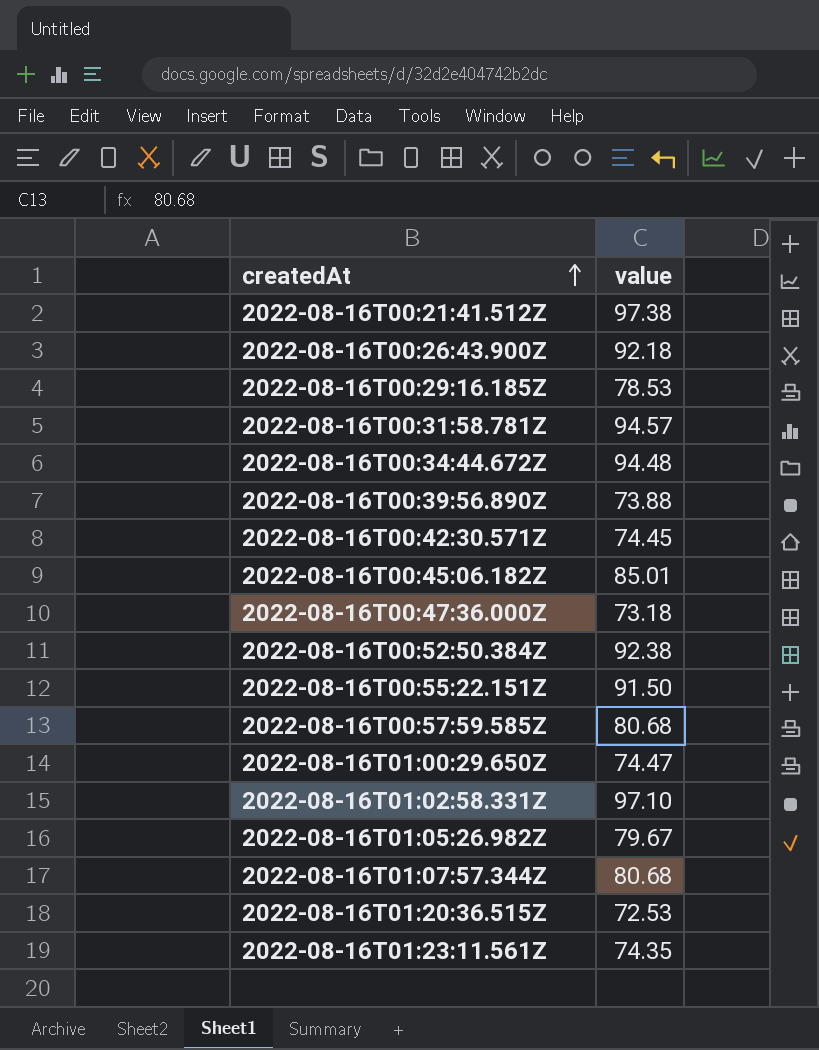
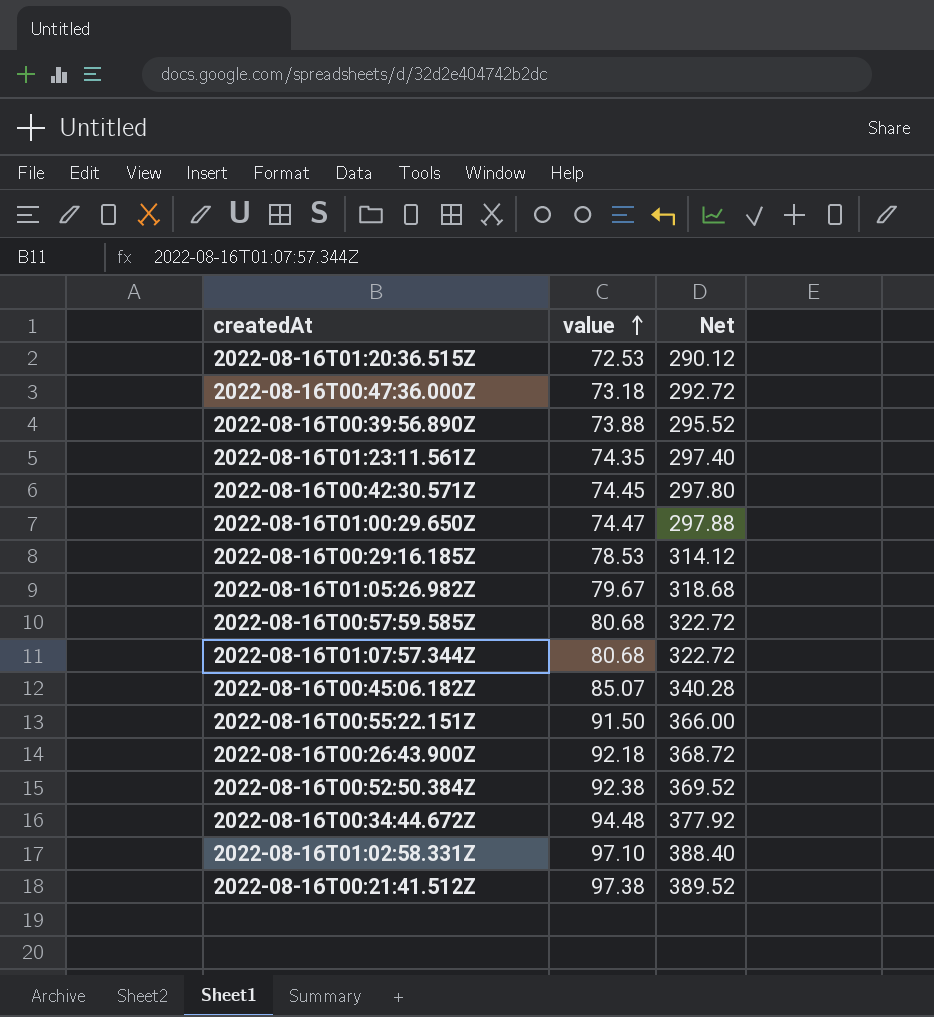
row order: createdAt ascending -> value ascending
column Net | formula: none -> [value] * 4
row 2022-08-16T00:31:58.781Z: 94.57 -> none
2022-08-16T00:45:06.182Z | value: 85.01 -> 85.07

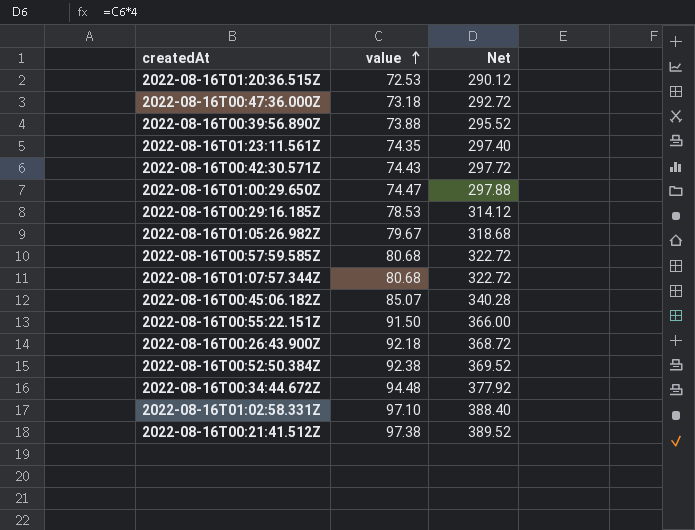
2022-08-16T00:42:30.571Z | value: 74.45 -> 74.43
2022-08-16T00:42:30.571Z | Net: 297.80 -> 297.72

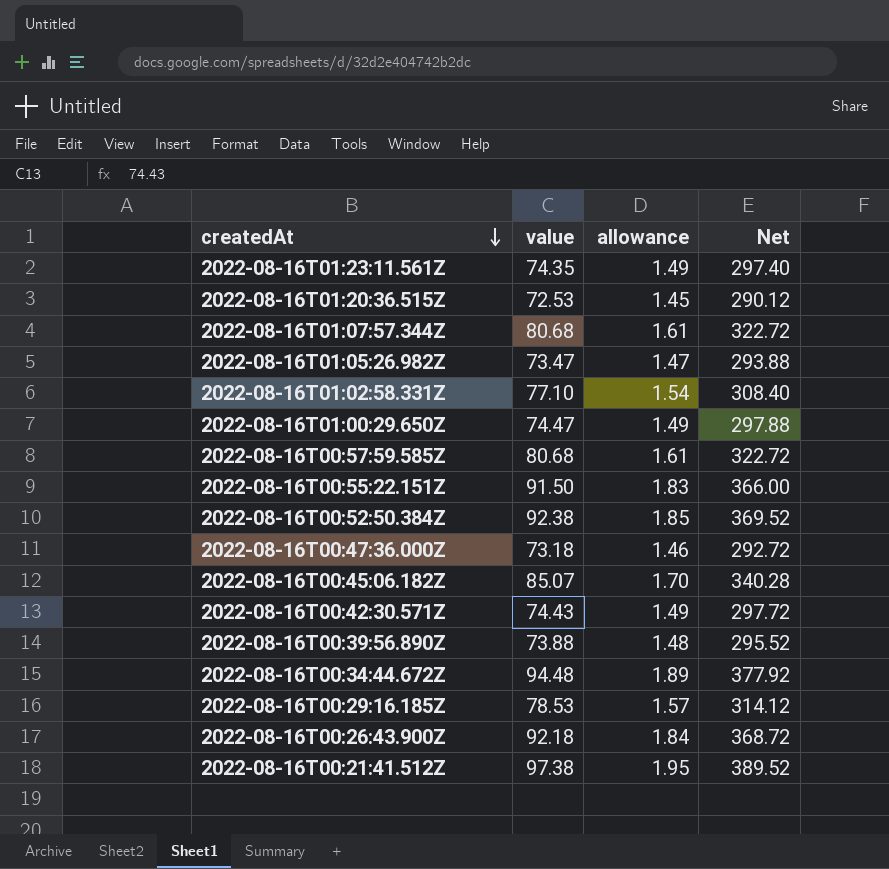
row order: value ascending -> createdAt descending
column allowance | formula: none -> [value] * 0.02
2022-08-16T01:05:26.982Z | value: 79.67 -> 73.47
2022-08-16T01:05:26.982Z | Net: 318.68 -> 293.88
2022-08-16T01:02:58.331Z | value: 97.10 -> 77.10
2022-08-16T01:02:58.331Z | Net: 388.40 -> 308.40

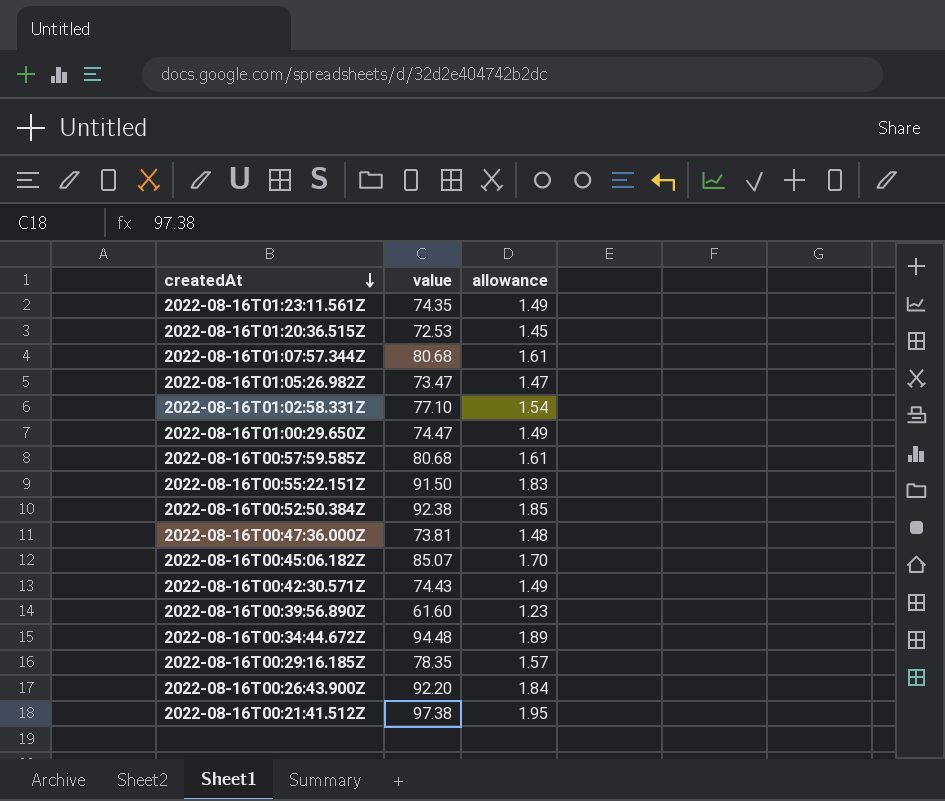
column Net | formula: [value] * 4 -> none
2022-08-16T00:47:36.000Z | value: 73.18 -> 73.81
2022-08-16T00:47:36.000Z | allowance: 1.46 -> 1.48
2022-08-16T00:39:56.890Z | value: 73.88 -> 61.60
2022-08-16T00:39:56.890Z | allowance: 1.48 -> 1.23
2022-08-16T00:29:16.185Z | value: 78.53 -> 78.35
2022-08-16T00:26:43.900Z | value: 92.18 -> 92.20

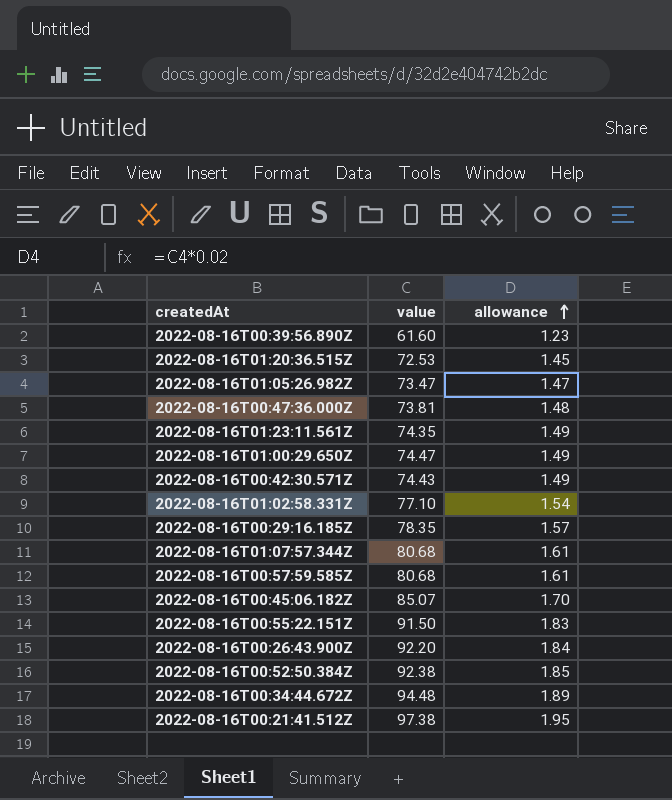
row order: createdAt descending -> allowance ascending

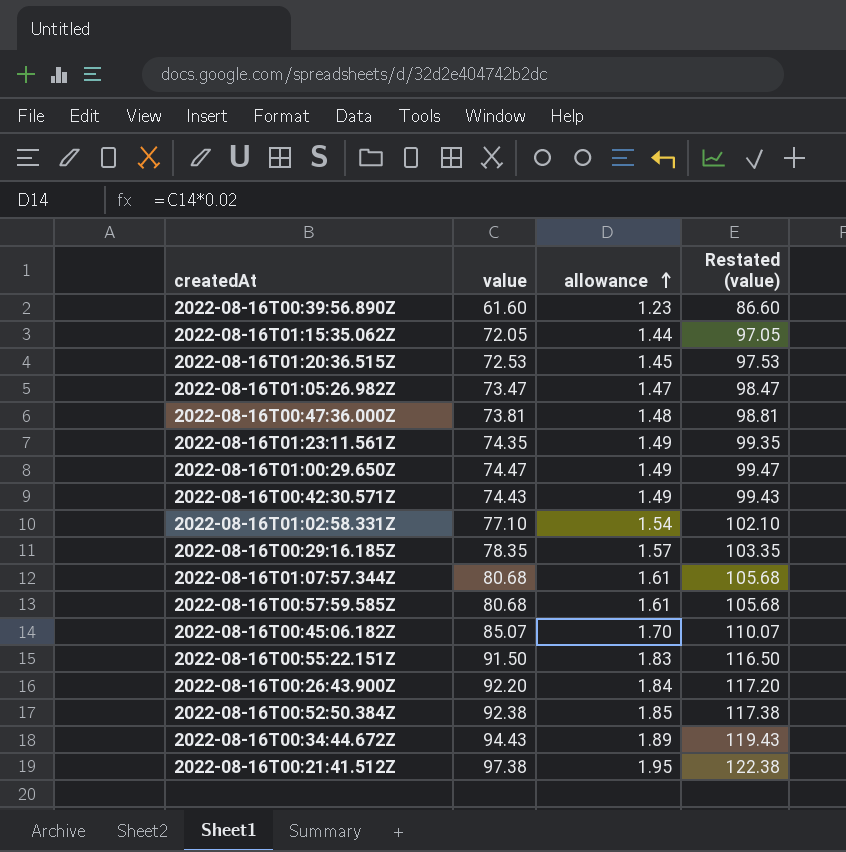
column Restated (value) | formula: none -> [value] + 25
row 2022-08-16T01:15:35.062Z: none -> 72.05 | 1.44 | 97.05
2022-08-16T00:34:44.672Z | value: 94.48 -> 94.43

